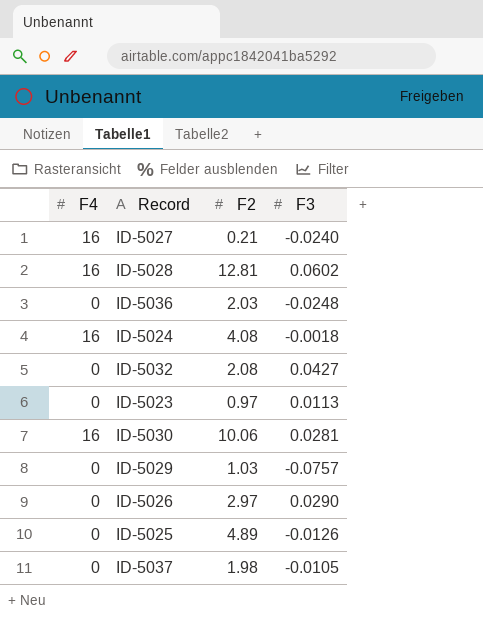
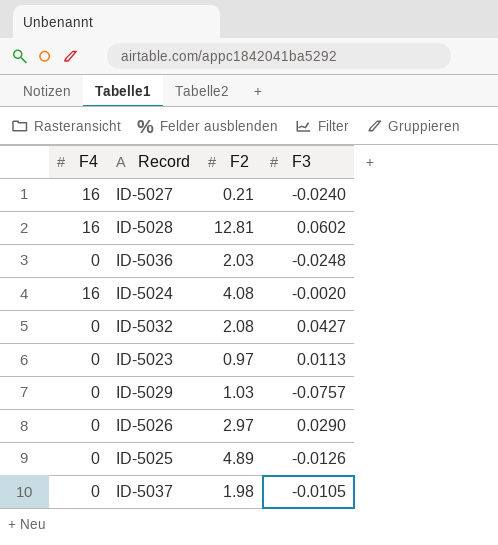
row ID-5030: 16 | 10.06 | 0.0281 -> none
ID-5024 | F3: -0.0018 -> -0.0020

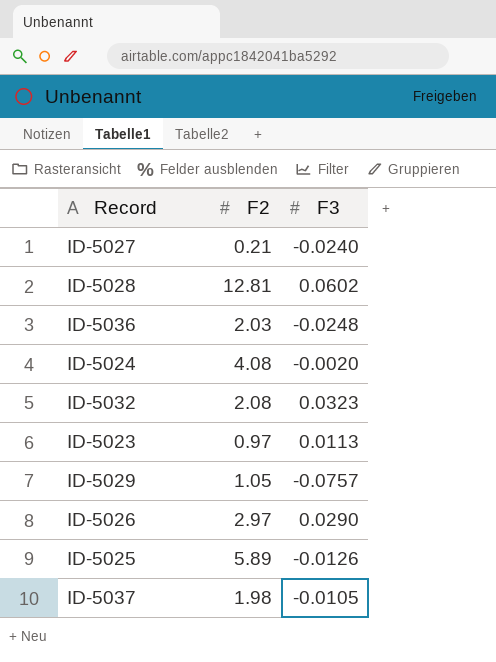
column F4 | position: 1 -> none
ID-5032 | F3: 0.0427 -> 0.0323
ID-5029 | F2: 1.03 -> 1.05
ID-5025 | F2: 4.89 -> 5.89

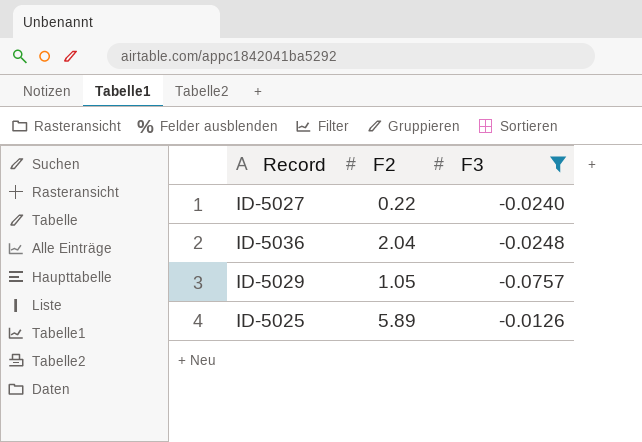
filter: none -> F3 <= -0.0126
ID-5027 | F2: 0.21 -> 0.22
ID-5036 | F2: 2.03 -> 2.04

